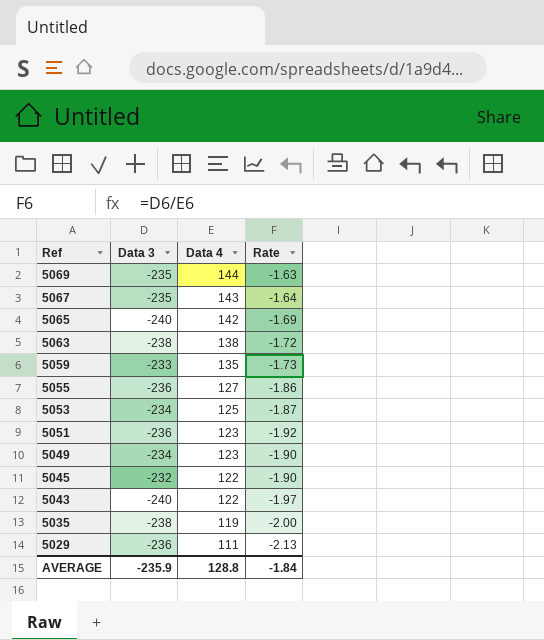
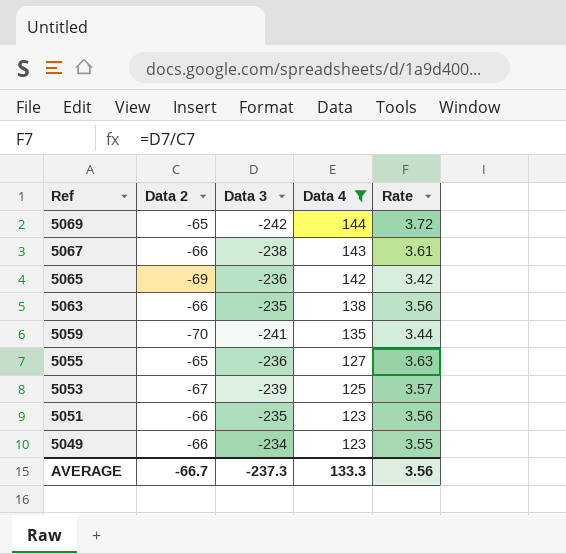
filter: none -> Data 4 >= 123
column Data 2 | position: none -> 2
column Rate | formula: [Data 3] / [Data 4] -> [Data 3] / [Data 2]
5069 | Data 3: -235 -> -242
5067 | Data 3: -235 -> -238
5065 | Data 3: -240 -> -236
5063 | Data 3: -238 -> -235
5059 | Data 3: -233 -> -241
5053 | Data 3: -234 -> -239
5051 | Data 3: -236 -> -235
AVERAGE | Data 3: -235.9 -> -237.3
AVERAGE | Data 4: 128.8 -> 133.3
AVERAGE | Rate: -1.84 -> 3.56

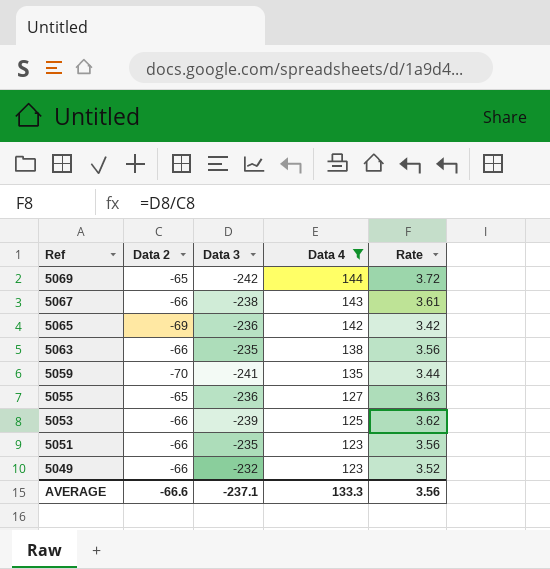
5053 | Data 2: -67 -> -66
5053 | Rate: 3.57 -> 3.62
5049 | Data 3: -234 -> -232
5049 | Rate: 3.55 -> 3.52
AVERAGE | Data 2: -66.7 -> -66.6
AVERAGE | Data 3: -237.3 -> -237.1

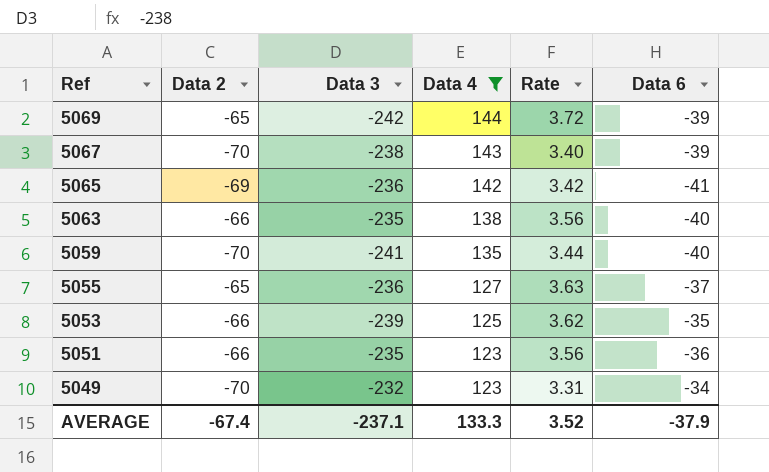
column Data 6 | position: none -> 6
5067 | Data 2: -66 -> -70
5067 | Rate: 3.61 -> 3.40
5049 | Data 2: -66 -> -70
5049 | Rate: 3.52 -> 3.31
AVERAGE | Data 2: -66.6 -> -67.4
AVERAGE | Rate: 3.56 -> 3.52

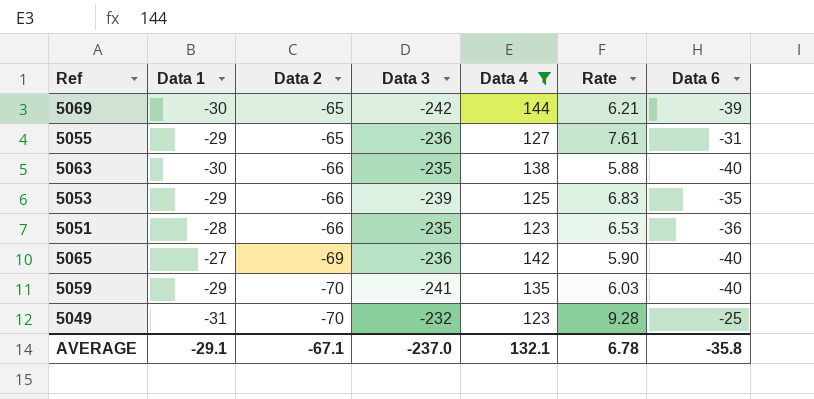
row order: Ref descending -> Data 2 descending
column Data 1 | position: none -> 2
column Rate | formula: [Data 3] / [Data 2] -> [Data 3] / [Data 6]
row 5067: -70 | -238 | 143 | 3.40 | -39 -> none
5055 | Data 6: -37 -> -31
5065 | Data 6: -41 -> -40
5049 | Data 6: -34 -> -25
AVERAGE | Data 2: -67.4 -> -67.1
AVERAGE | Data 3: -237.1 -> -237.0
AVERAGE | Data 4: 133.3 -> 132.1
AVERAGE | Rate: 3.52 -> 6.78
AVERAGE | Data 6: -37.9 -> -35.8

